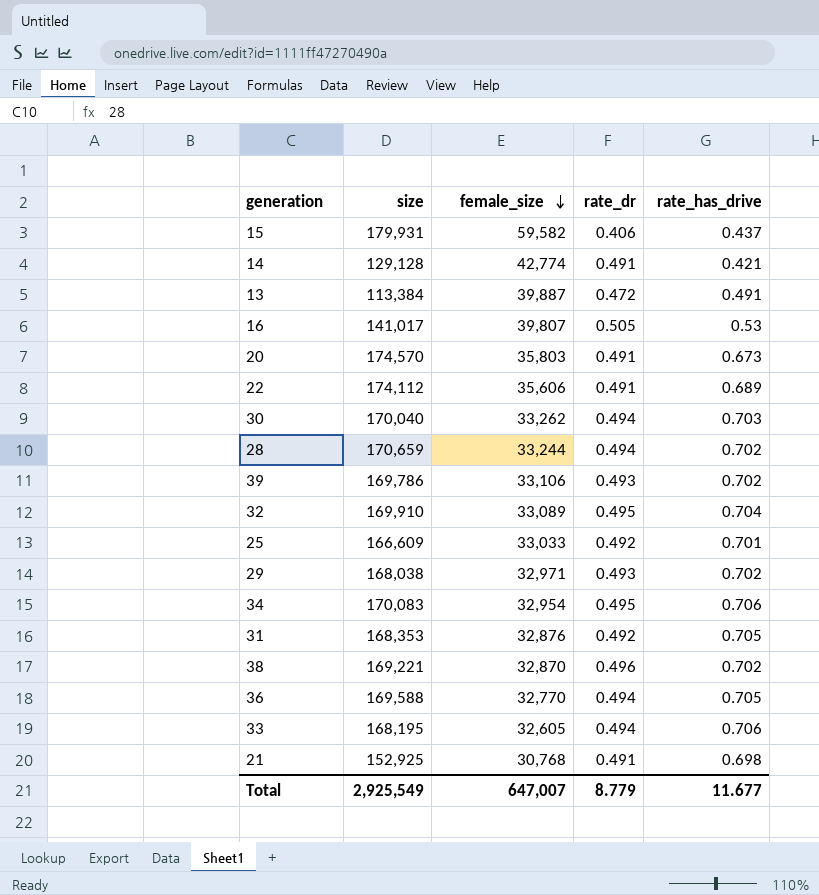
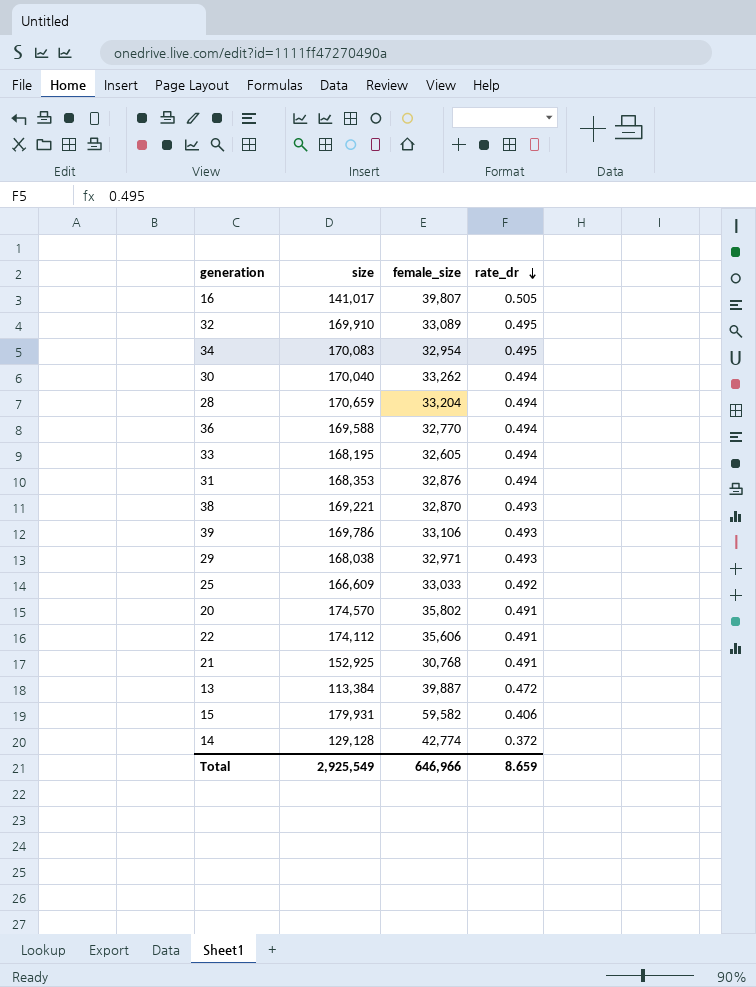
row order: female_size descending -> rate_dr descending
column rate_has_drive | position: 5 -> none
28 | female_size: 33,244 -> 33,204
31 | rate_dr: 0.492 -> 0.494
38 | rate_dr: 0.496 -> 0.493
20 | female_size: 35,803 -> 35,802
14 | rate_dr: 0.491 -> 0.372
Total | female_size: 647,007 -> 646,966
Total | rate_dr: 8.779 -> 8.659

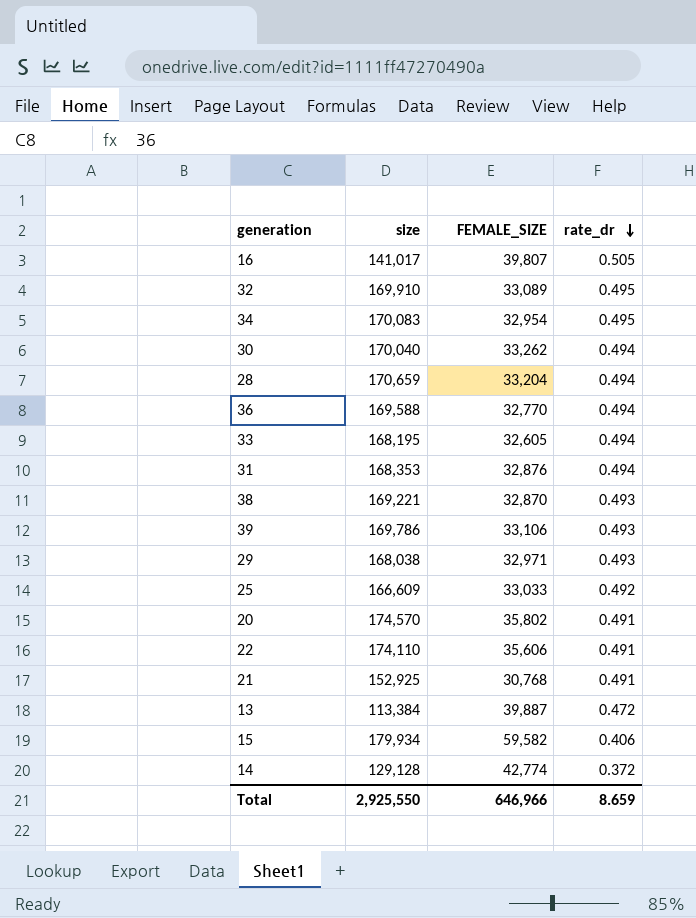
column name: female_size -> FEMALE_SIZE
22 | size: 174,112 -> 174,110
15 | size: 179,931 -> 179,934
Total | size: 2,925,549 -> 2,925,550

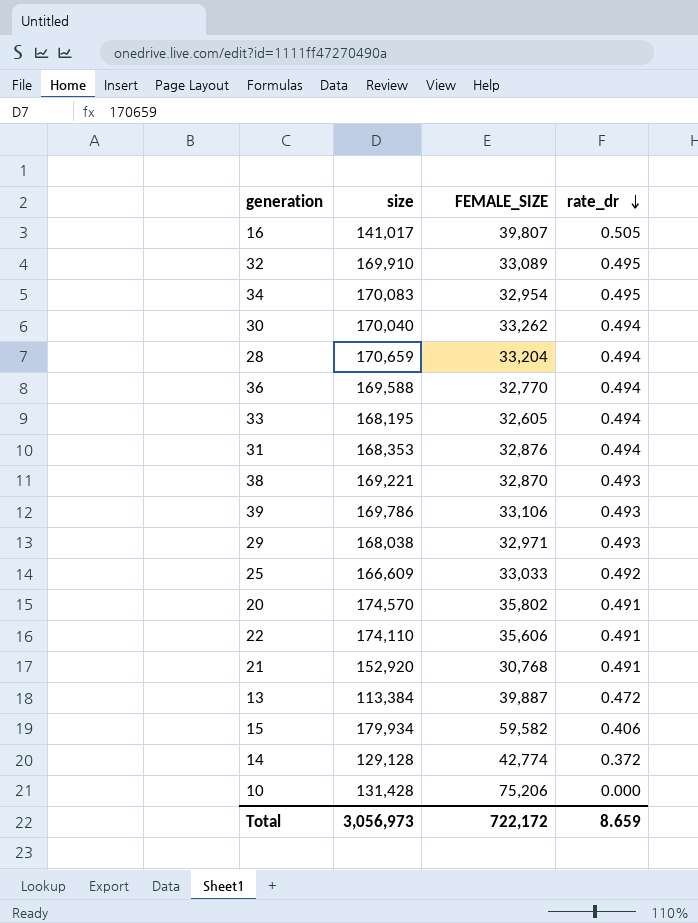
21 | size: 152,925 -> 152,920
row 10: none -> 131,428 | 75,206 | 0.000
Total | size: 2,925,550 -> 3,056,973
Total | FEMALE_SIZE: 646,966 -> 722,172

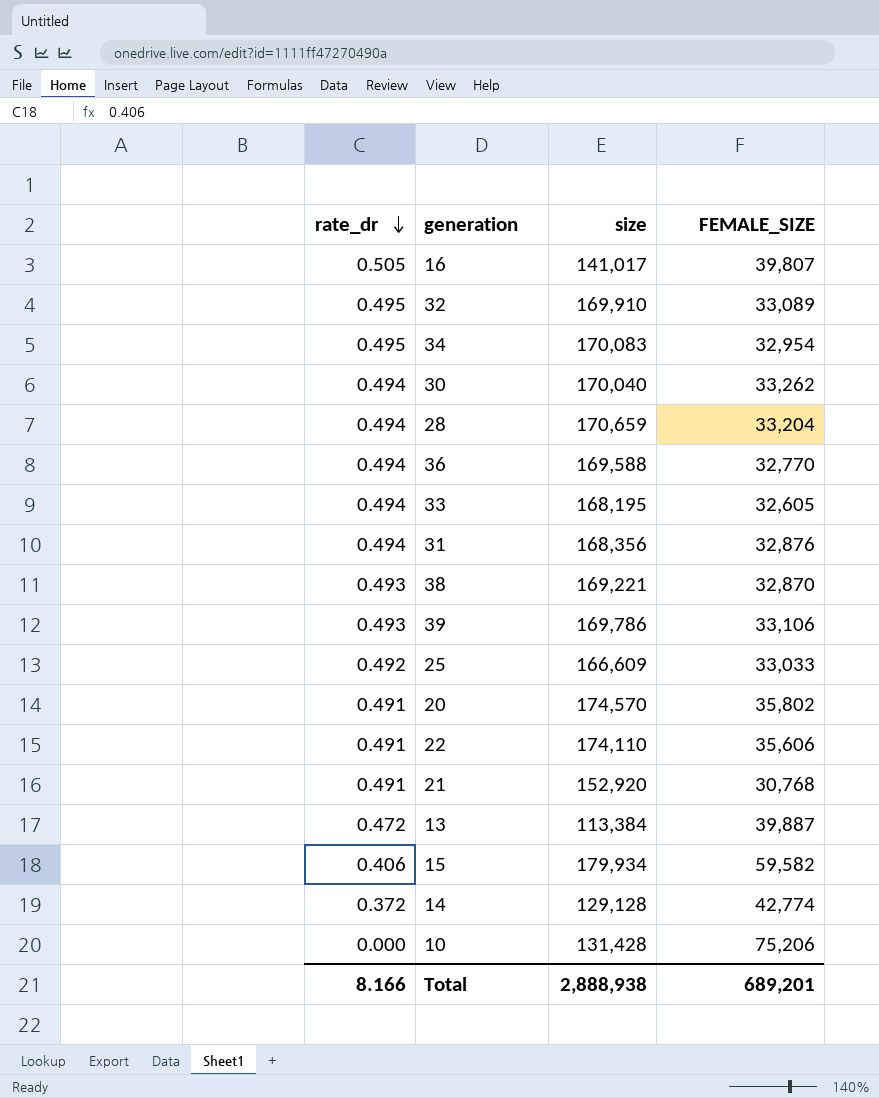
column rate_dr | position: 4 -> 1
row 29: 168,038 | 32,971 | 0.493 -> none
31 | size: 168,353 -> 168,356
Total | rate_dr: 8.659 -> 8.166
Total | size: 3,056,973 -> 2,888,938
Total | FEMALE_SIZE: 722,172 -> 689,201

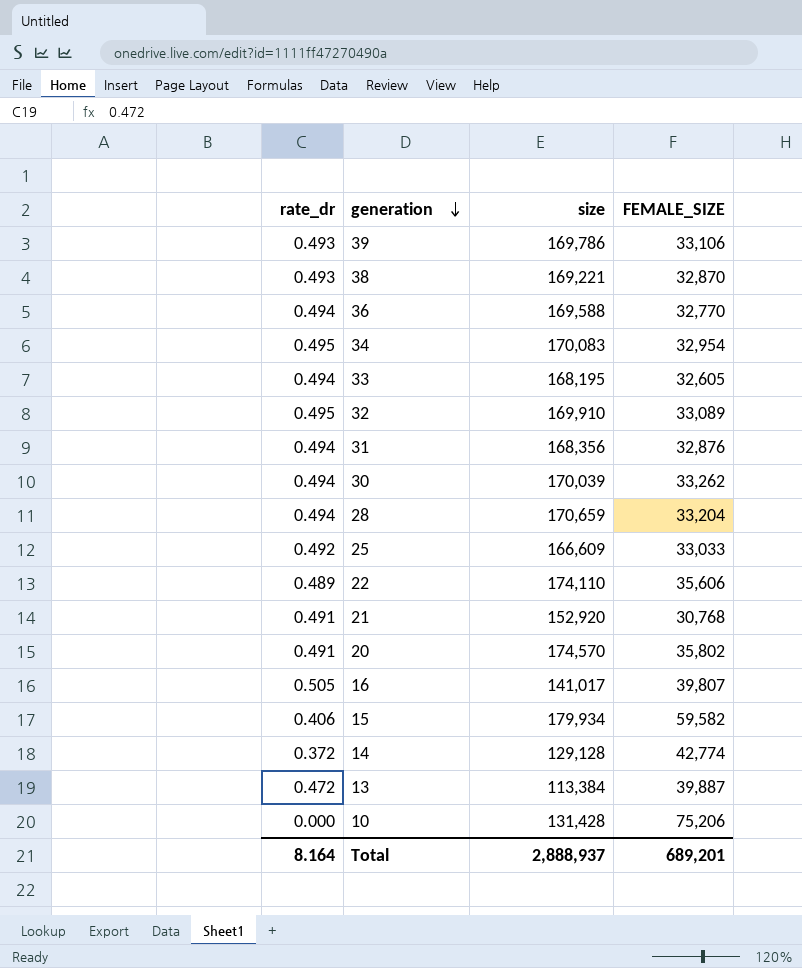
row order: rate_dr descending -> generation descending
30 | size: 170,040 -> 170,039
22 | rate_dr: 0.491 -> 0.489
Total | rate_dr: 8.166 -> 8.164
Total | size: 2,888,938 -> 2,888,937

